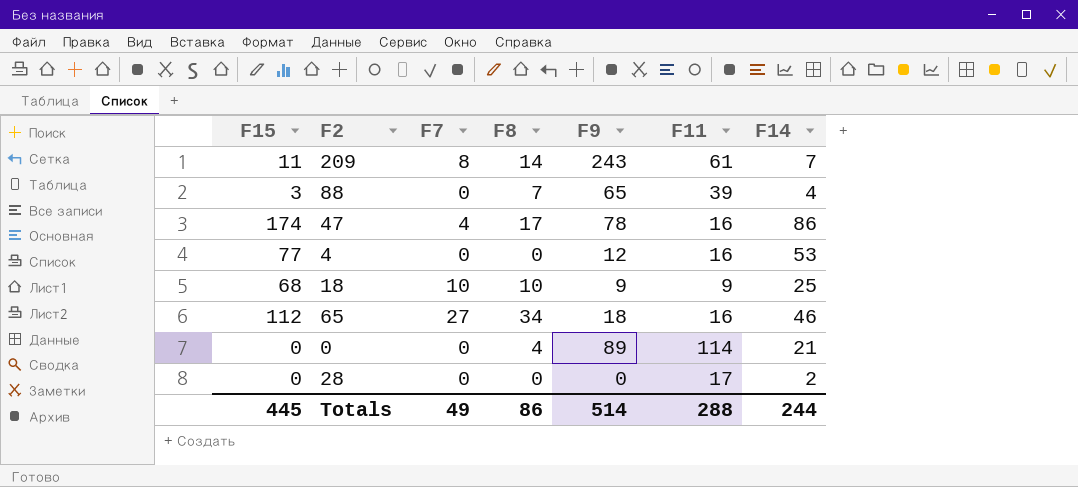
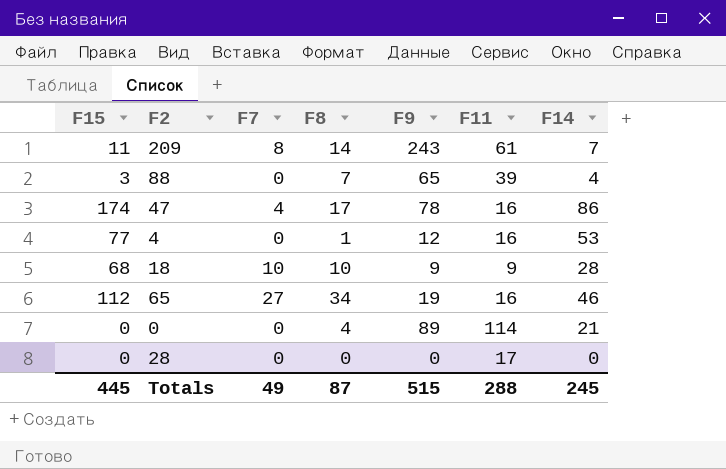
4 | F8: 0 -> 1
18 | F14: 25 -> 28
65 | F9: 18 -> 19
28 | F14: 2 -> 0
Totals | F8: 86 -> 87
Totals | F9: 514 -> 515
Totals | F14: 244 -> 245

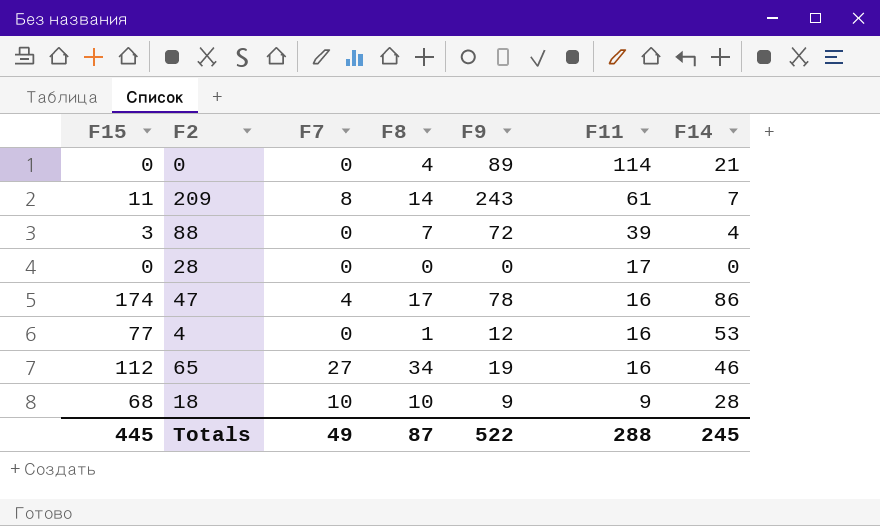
row order: none -> F11 descending
88 | F9: 65 -> 72
Totals | F9: 515 -> 522

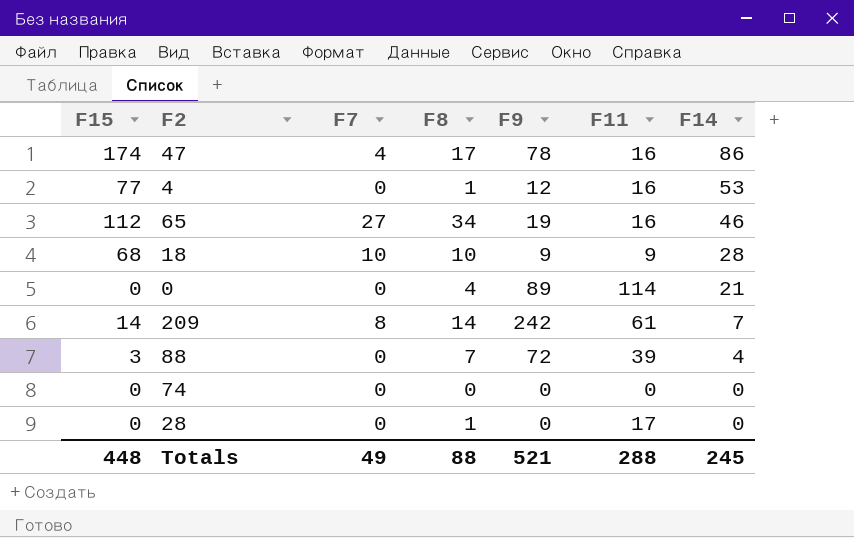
row order: F11 descending -> F14 descending
209 | F15: 11 -> 14
209 | F9: 243 -> 242
row 74: none -> 0 | 0 | 0 | 0 | 0 | 0
28 | F8: 0 -> 1
Totals | F15: 445 -> 448
Totals | F8: 87 -> 88
Totals | F9: 522 -> 521

